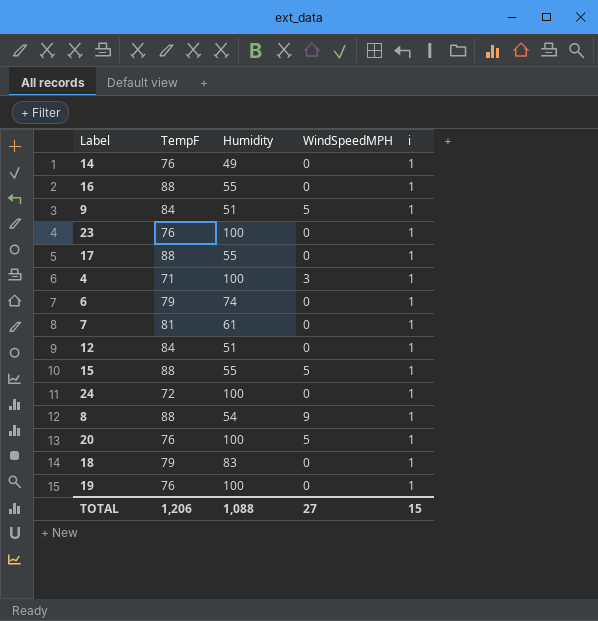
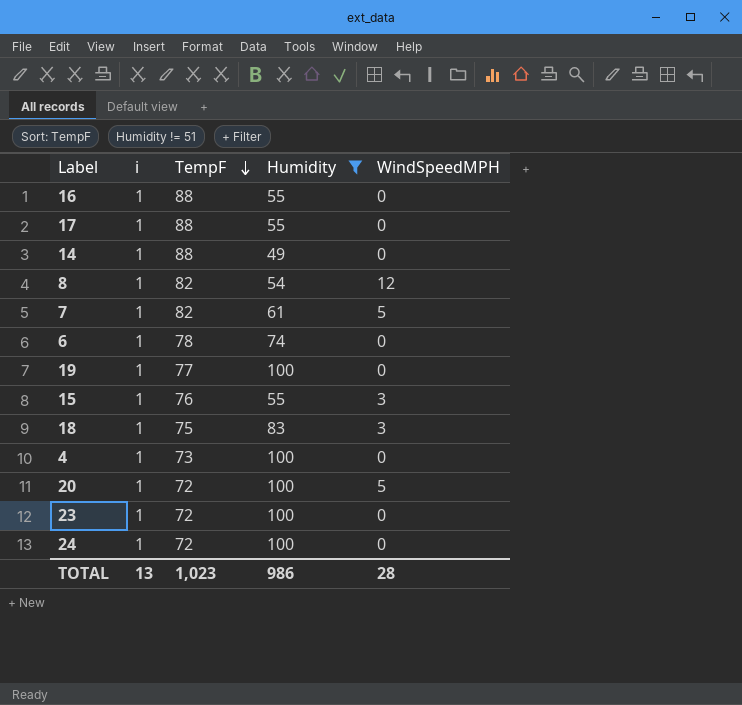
filter: none -> Humidity != 51
row order: none -> TempF descending
column i | position: 5 -> 2
14 | TempF: 76 -> 88
8 | TempF: 88 -> 82
8 | WindSpeedMPH: 9 -> 12
7 | TempF: 81 -> 82
7 | WindSpeedMPH: 0 -> 5
6 | TempF: 79 -> 78
19 | TempF: 76 -> 77
15 | TempF: 88 -> 76
15 | WindSpeedMPH: 5 -> 3
18 | TempF: 79 -> 75
18 | WindSpeedMPH: 0 -> 3
4 | TempF: 71 -> 73
4 | WindSpeedMPH: 3 -> 0
20 | TempF: 76 -> 72
23 | TempF: 76 -> 72
TOTAL | i: 15 -> 13
TOTAL | TempF: 1,206 -> 1,023
TOTAL | Humidity: 1,088 -> 986
TOTAL | WindSpeedMPH: 27 -> 28

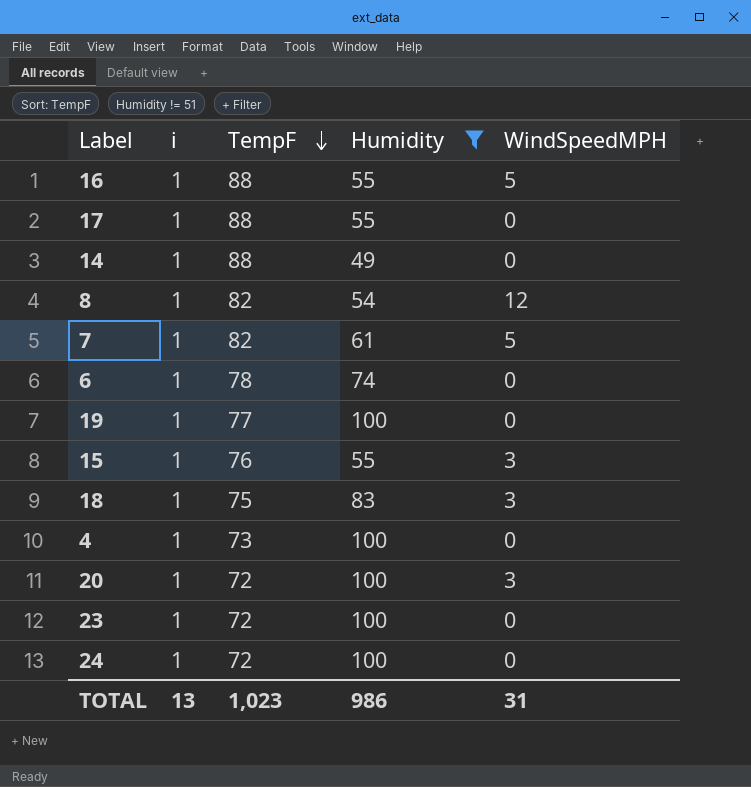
16 | WindSpeedMPH: 0 -> 5
20 | WindSpeedMPH: 5 -> 3
TOTAL | WindSpeedMPH: 28 -> 31

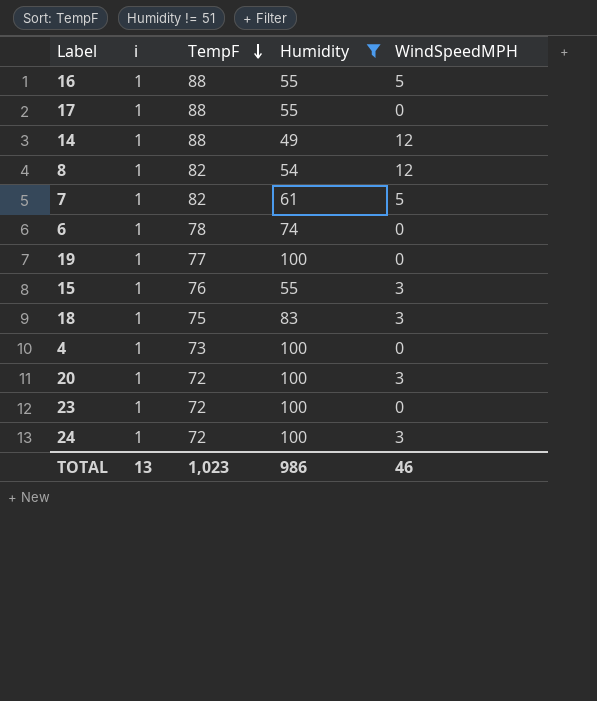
14 | WindSpeedMPH: 0 -> 12
24 | WindSpeedMPH: 0 -> 3
TOTAL | WindSpeedMPH: 31 -> 46

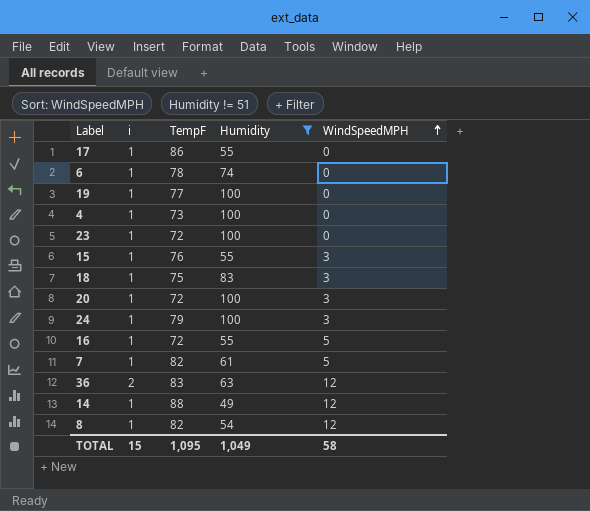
row order: TempF descending -> WindSpeedMPH ascending
17 | TempF: 88 -> 86
24 | TempF: 72 -> 79
16 | TempF: 88 -> 72
row 36: none -> 2 | 83 | 63 | 12
TOTAL | i: 13 -> 15
TOTAL | TempF: 1,023 -> 1,095
TOTAL | Humidity: 986 -> 1,049
TOTAL | WindSpeedMPH: 46 -> 58

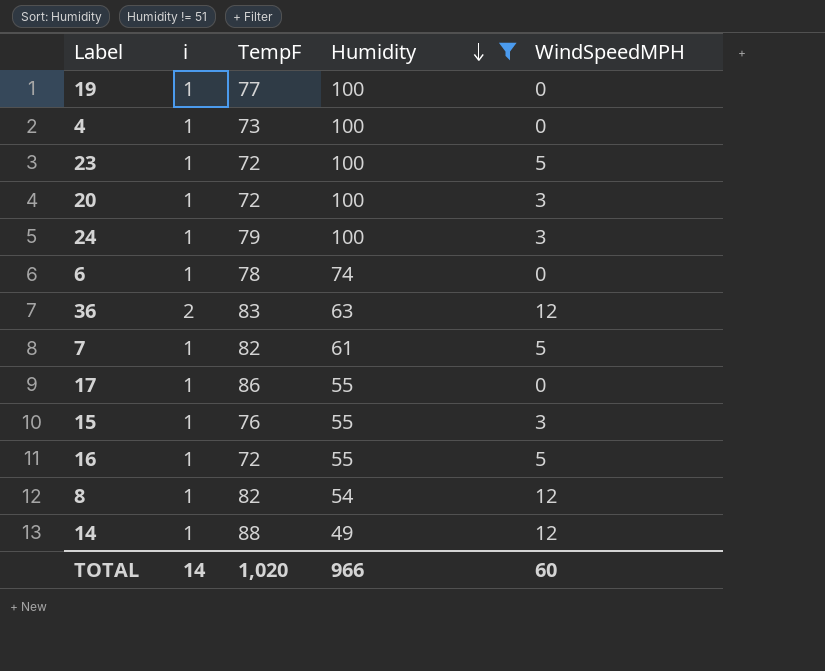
row order: WindSpeedMPH ascending -> Humidity descending
row 18: 1 | 75 | 83 | 3 -> none
23 | WindSpeedMPH: 0 -> 5
TOTAL | i: 15 -> 14
TOTAL | TempF: 1,095 -> 1,020
TOTAL | Humidity: 1,049 -> 966
TOTAL | WindSpeedMPH: 58 -> 60

